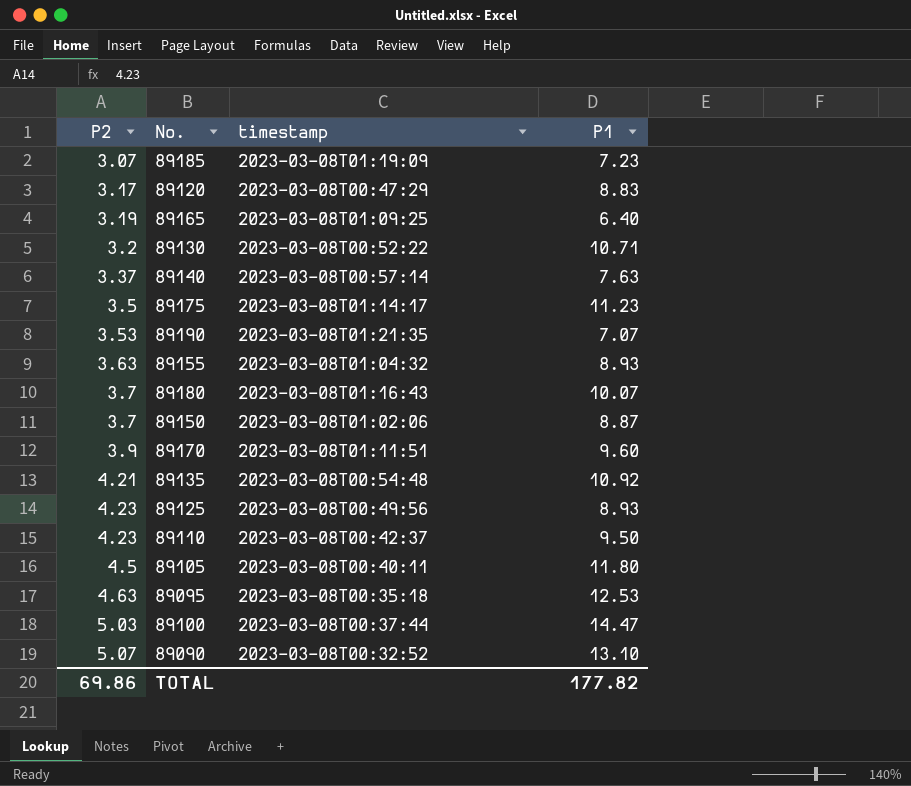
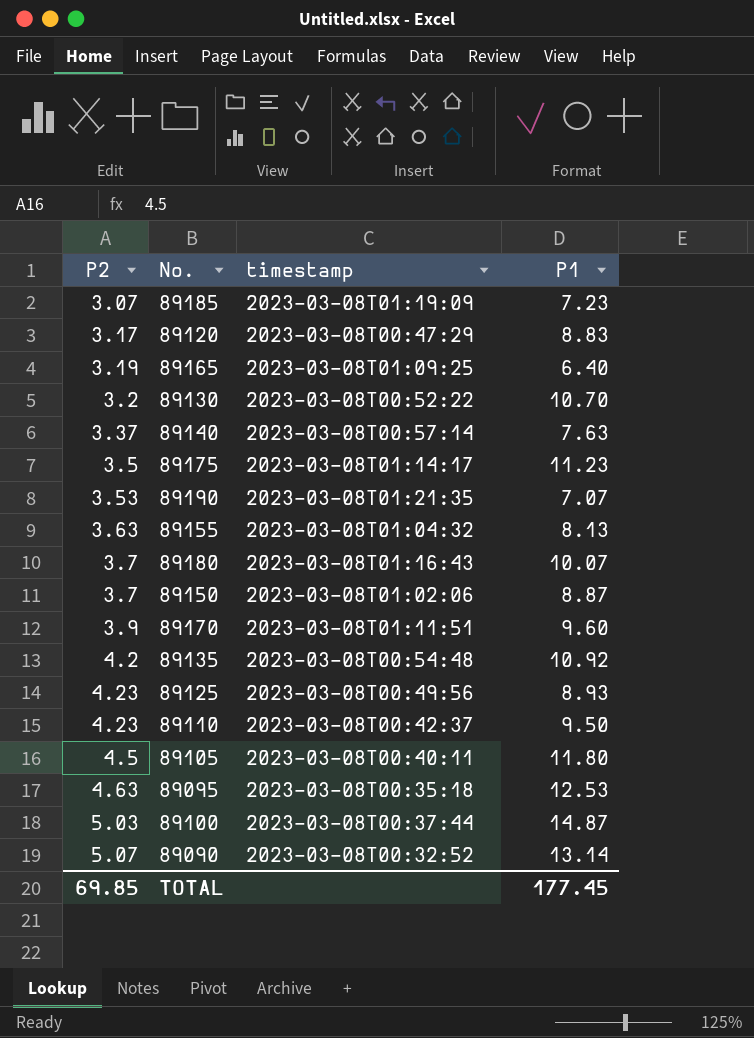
89130 | P1: 10.71 -> 10.70
89155 | P1: 8.93 -> 8.13
89135 | P2: 4.21 -> 4.2
89100 | P1: 14.47 -> 14.87
89090 | P1: 13.10 -> 13.14
TOTAL | P2: 69.86 -> 69.85
TOTAL | P1: 177.82 -> 177.45

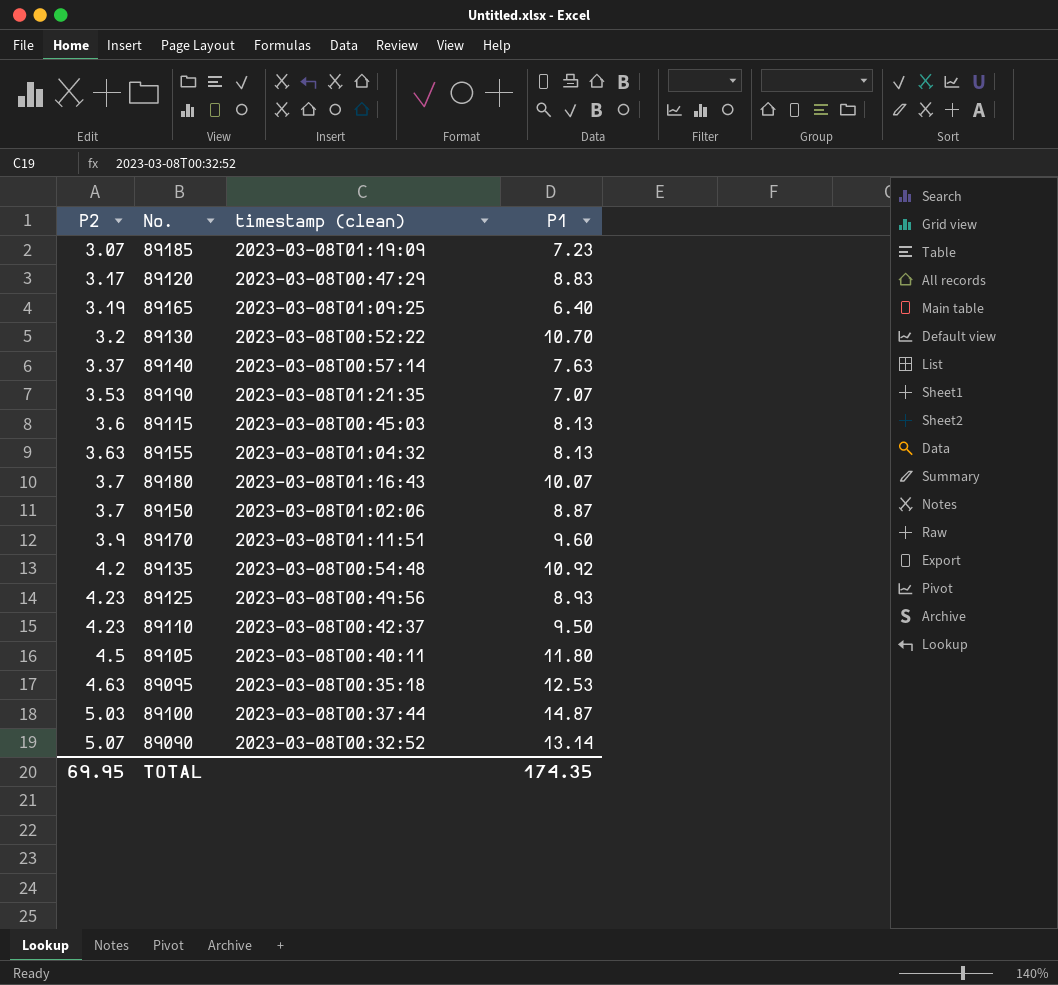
column name: timestamp -> timestamp (clean)
row 89175: 3.5 | 2023-03-08T01:14:17 | 11.23 -> none
row 89115: none -> 3.6 | 2023-03-08T00:45:03 | 8.13
TOTAL | P2: 69.85 -> 69.95
TOTAL | P1: 177.45 -> 174.35

